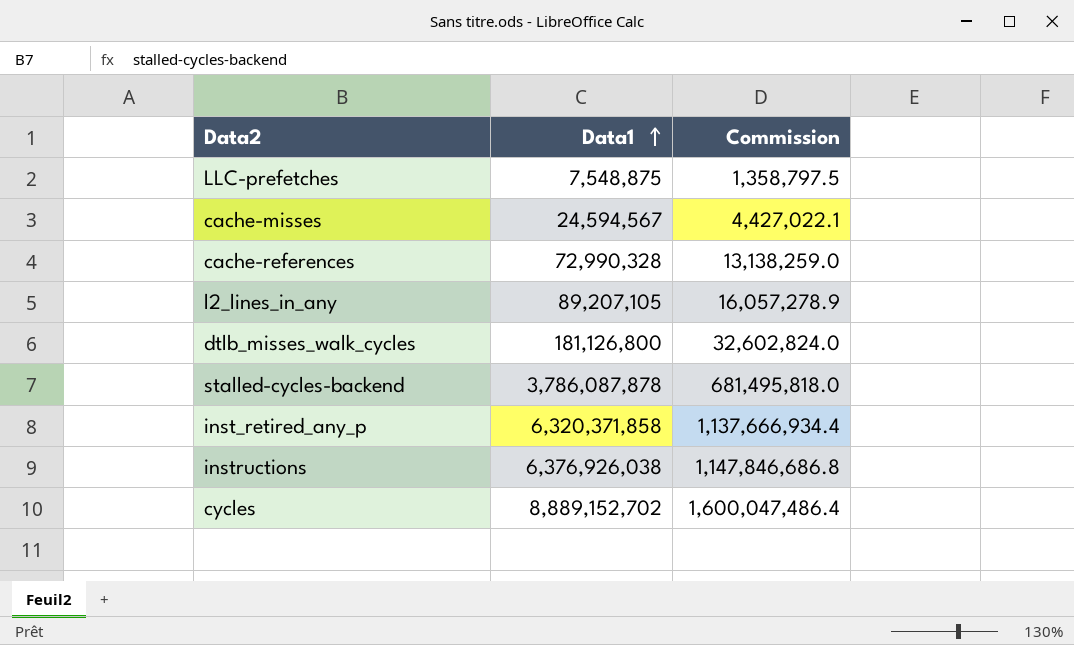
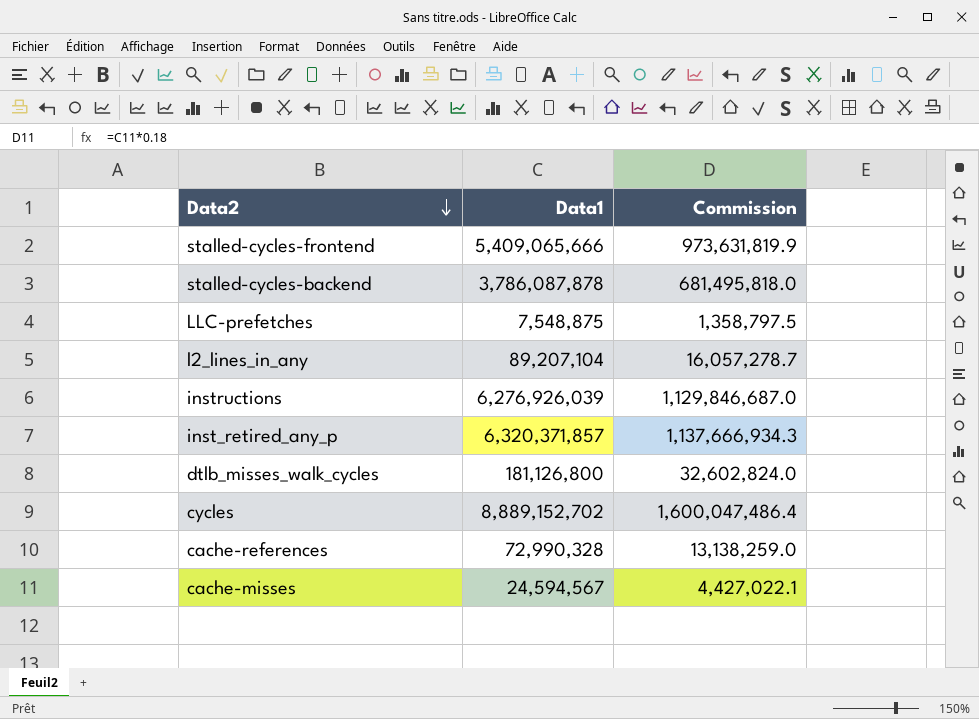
row order: Data1 ascending -> Data2 descending
row stalled-cycles-frontend: none -> 5,409,065,666 | 973,631,819.9
l2_lines_in_any | Data1: 89,207,105 -> 89,207,104
l2_lines_in_any | Commission: 16,057,278.9 -> 16,057,278.7
instructions | Data1: 6,376,926,038 -> 6,276,926,039
instructions | Commission: 1,147,846,686.8 -> 1,129,846,687.0
inst_retired_any_p | Data1: 6,320,371,858 -> 6,320,371,857
inst_retired_any_p | Commission: 1,137,666,934.4 -> 1,137,666,934.3

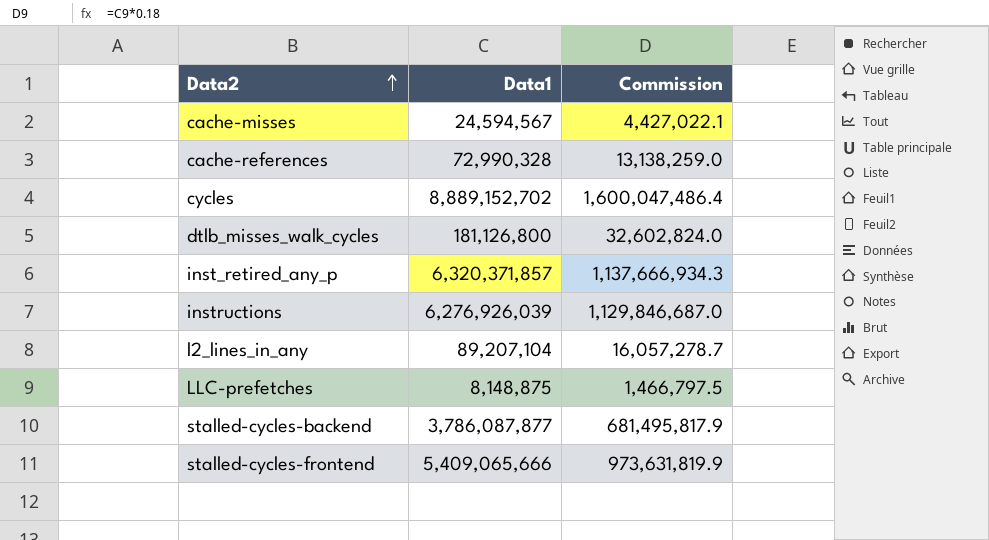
row order: Data2 descending -> Data2 ascending
LLC-prefetches | Data1: 7,548,875 -> 8,148,875
LLC-prefetches | Commission: 1,358,797.5 -> 1,466,797.5
stalled-cycles-backend | Data1: 3,786,087,878 -> 3,786,087,877
stalled-cycles-backend | Commission: 681,495,818.0 -> 681,495,817.9

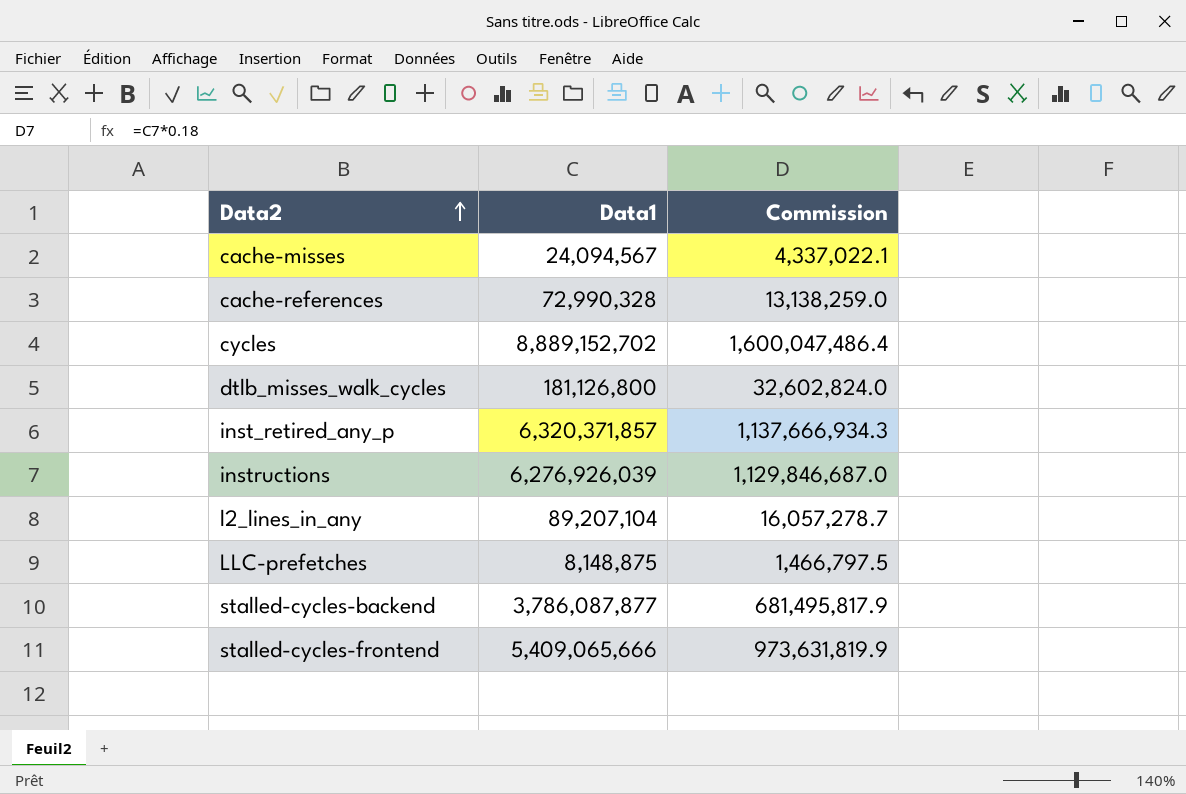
cache-misses | Data1: 24,594,567 -> 24,094,567
cache-misses | Commission: 4,427,022.1 -> 4,337,022.1

